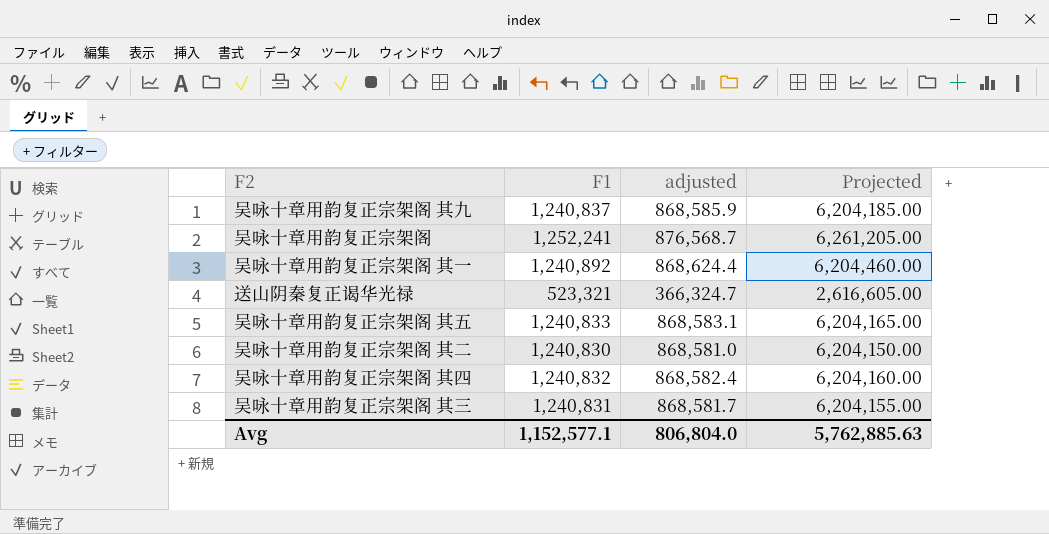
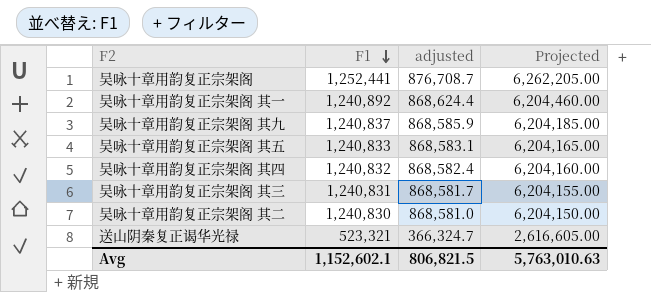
row order: none -> F1 descending
吴咏十章用韵复正宗架阁 | F1: 1,252,241 -> 1,252,441
吴咏十章用韵复正宗架阁 | adjusted: 876,568.7 -> 876,708.7
吴咏十章用韵复正宗架阁 | Projected: 6,261,205.00 -> 6,262,205.00
Avg | F1: 1,152,577.1 -> 1,152,602.1
Avg | adjusted: 806,804.0 -> 806,821.5
Avg | Projected: 5,762,885.63 -> 5,763,010.63

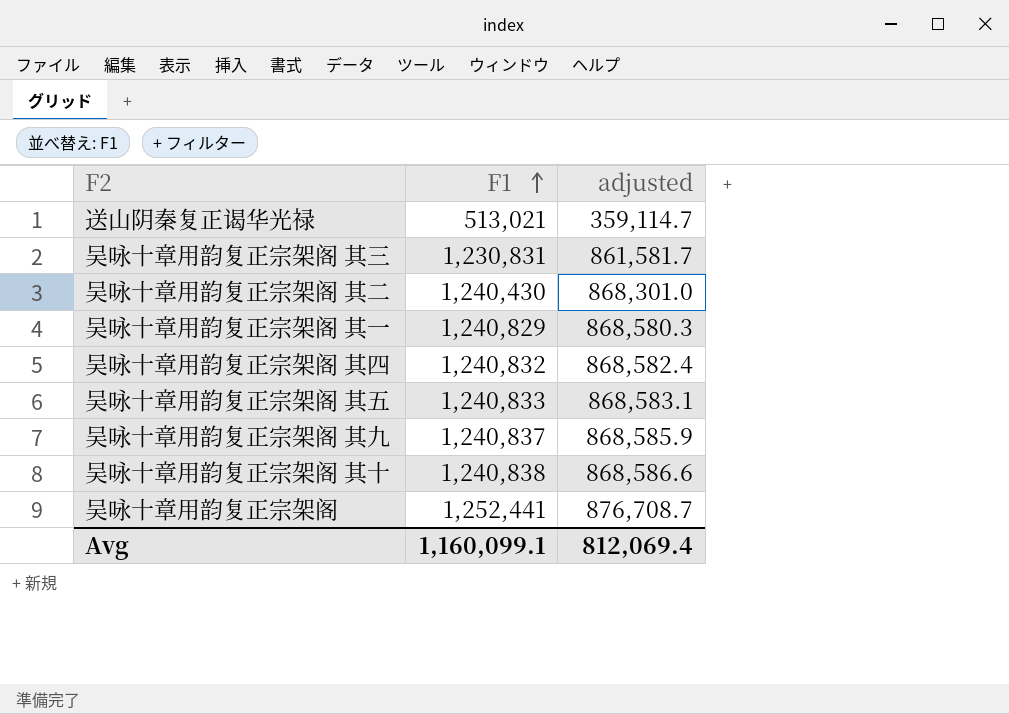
row order: F1 descending -> F1 ascending
column Projected | formula: [F1] * 5 -> none
送山阴秦复正谒华光禄 | F1: 523,321 -> 513,021
送山阴秦复正谒华光禄 | adjusted: 366,324.7 -> 359,114.7
吴咏十章用韵复正宗架阁 其三 | F1: 1,240,831 -> 1,230,831
吴咏十章用韵复正宗架阁 其三 | adjusted: 868,581.7 -> 861,581.7
吴咏十章用韵复正宗架阁 其二 | F1: 1,240,830 -> 1,240,430
吴咏十章用韵复正宗架阁 其二 | adjusted: 868,581.0 -> 868,301.0
吴咏十章用韵复正宗架阁 其一 | F1: 1,240,892 -> 1,240,829
吴咏十章用韵复正宗架阁 其一 | adjusted: 868,624.4 -> 868,580.3
row 吴咏十章用韵复正宗架阁 其十: none -> 1,240,838 | 868,586.6
Avg | F1: 1,152,602.1 -> 1,160,099.1
Avg | adjusted: 806,821.5 -> 812,069.4

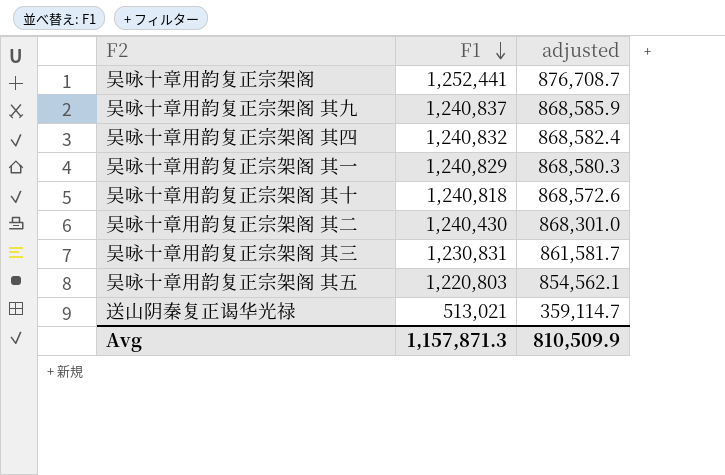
row order: F1 ascending -> F1 descending
吴咏十章用韵复正宗架阁 其十 | F1: 1,240,838 -> 1,240,818
吴咏十章用韵复正宗架阁 其十 | adjusted: 868,586.6 -> 868,572.6
吴咏十章用韵复正宗架阁 其五 | F1: 1,240,833 -> 1,220,803
吴咏十章用韵复正宗架阁 其五 | adjusted: 868,583.1 -> 854,562.1
Avg | F1: 1,160,099.1 -> 1,157,871.3
Avg | adjusted: 812,069.4 -> 810,509.9

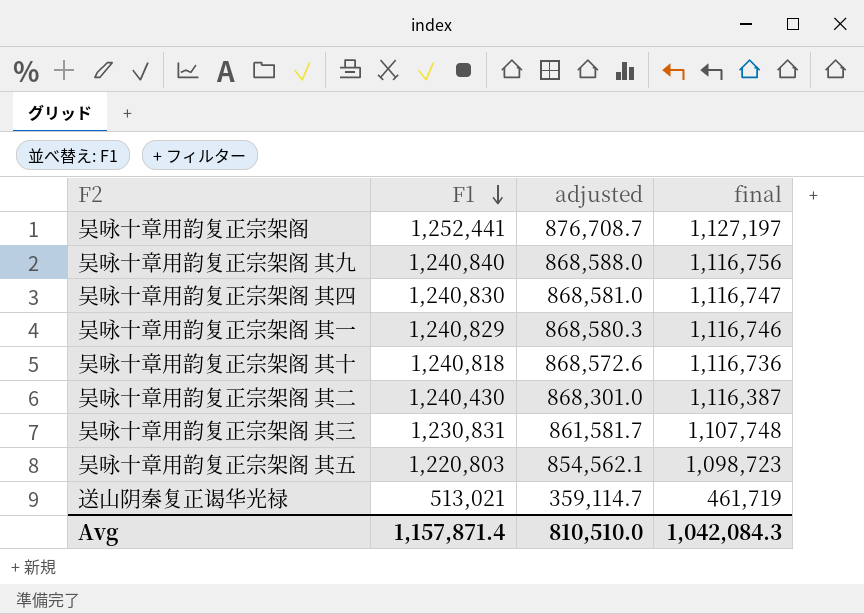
column final | formula: none -> [F1] * 0.9
吴咏十章用韵复正宗架阁 其九 | F1: 1,240,837 -> 1,240,840
吴咏十章用韵复正宗架阁 其九 | adjusted: 868,585.9 -> 868,588.0
吴咏十章用韵复正宗架阁 其四 | F1: 1,240,832 -> 1,240,830
吴咏十章用韵复正宗架阁 其四 | adjusted: 868,582.4 -> 868,581.0
Avg | F1: 1,157,871.3 -> 1,157,871.4
Avg | adjusted: 810,509.9 -> 810,510.0

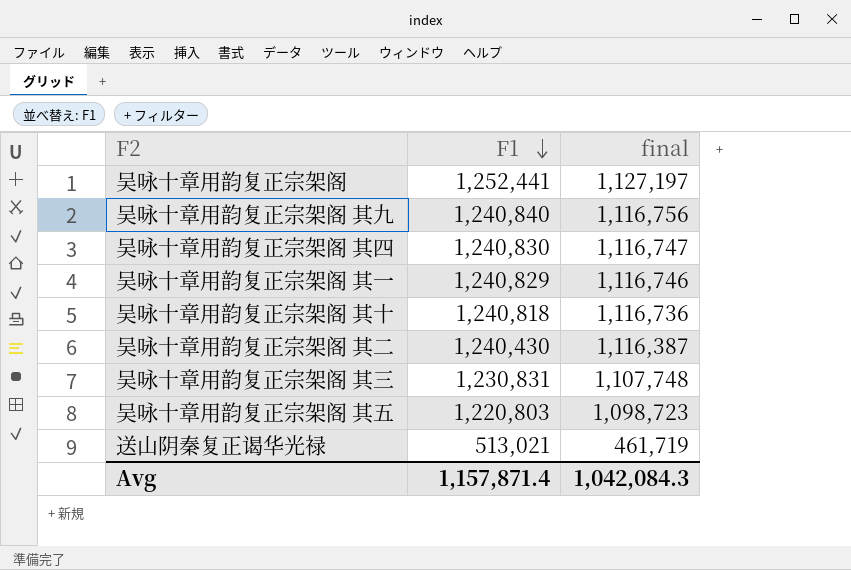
column adjusted | formula: [F1] * 0.7 -> none

